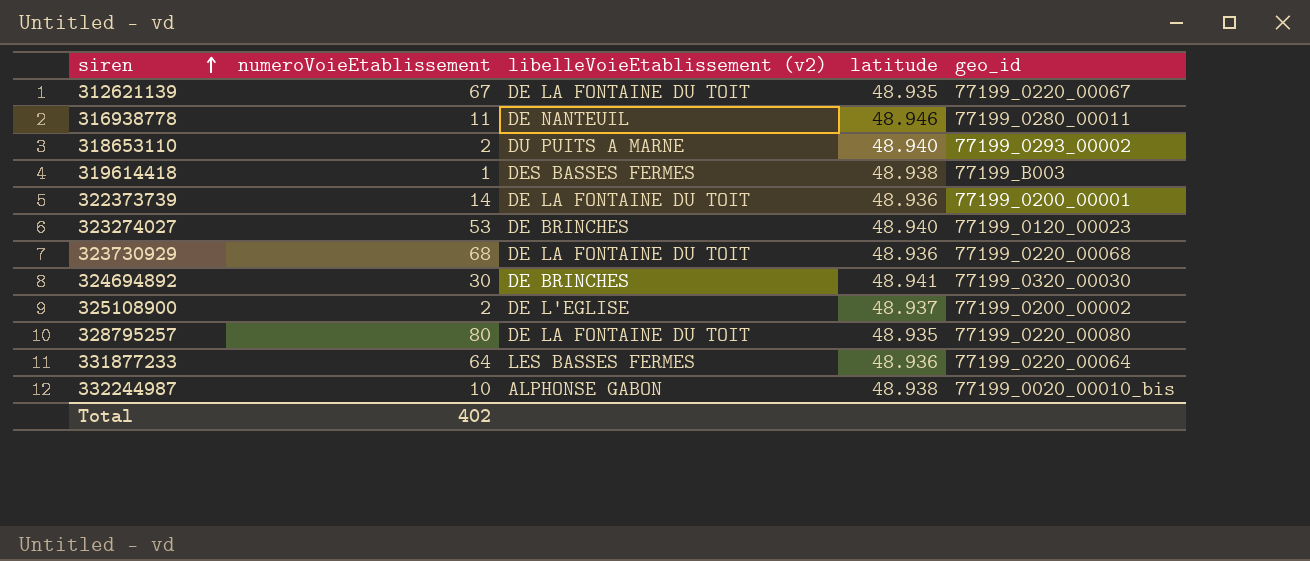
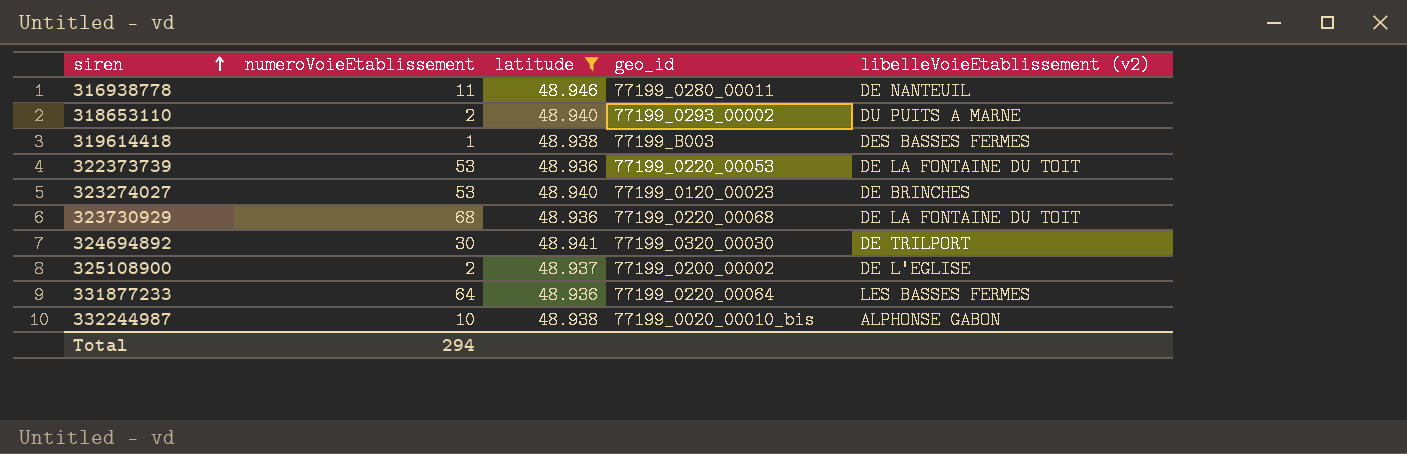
filter: none -> latitude != 48.935
column libelleVoieEtablissement (v2) | position: 3 -> 5
322373739 | numeroVoieEtablissement: 14 -> 53
322373739 | geo_id: 77199_0200_00001 -> 77199_0220_00053
324694892 | libelleVoieEtablissement (v2): DE BRINCHES -> DE TRILPORT
Total | numeroVoieEtablissement: 402 -> 294

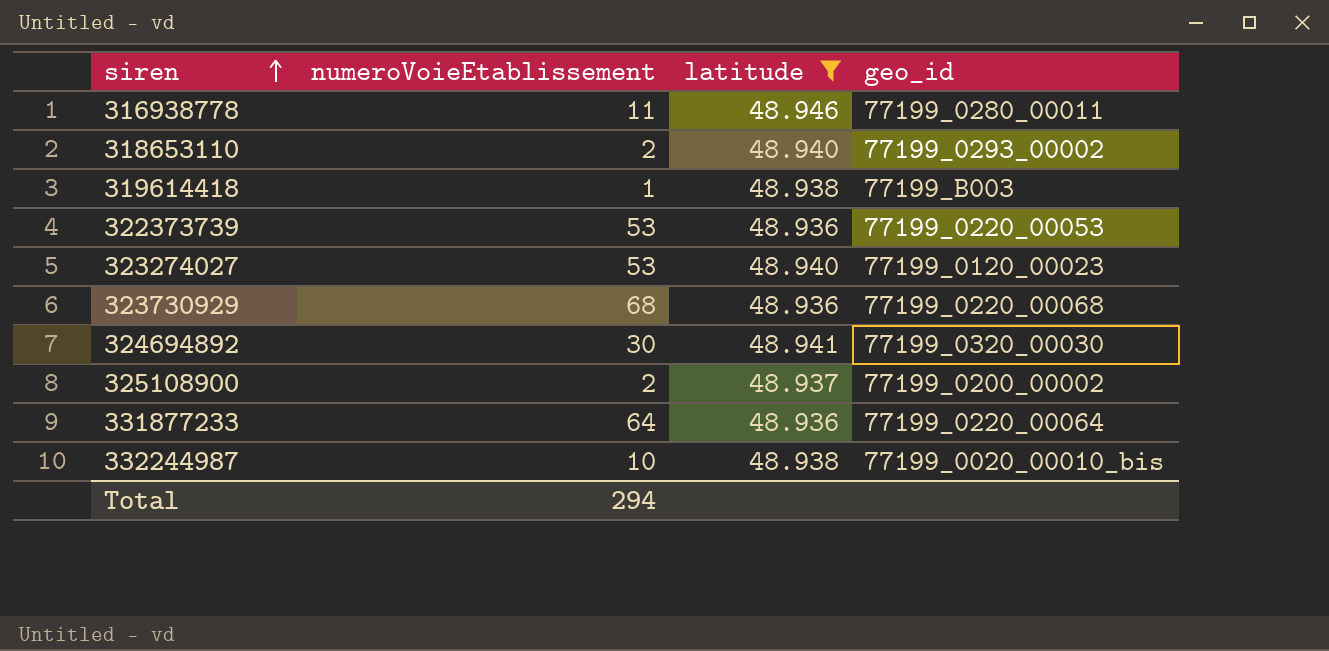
column libelleVoieEtablissement (v2) | position: 5 -> none

